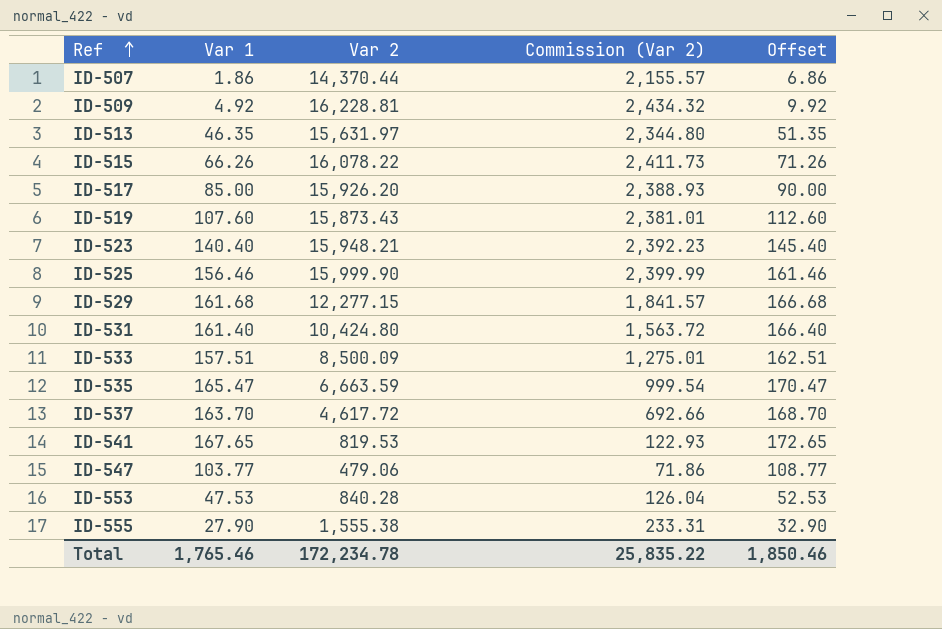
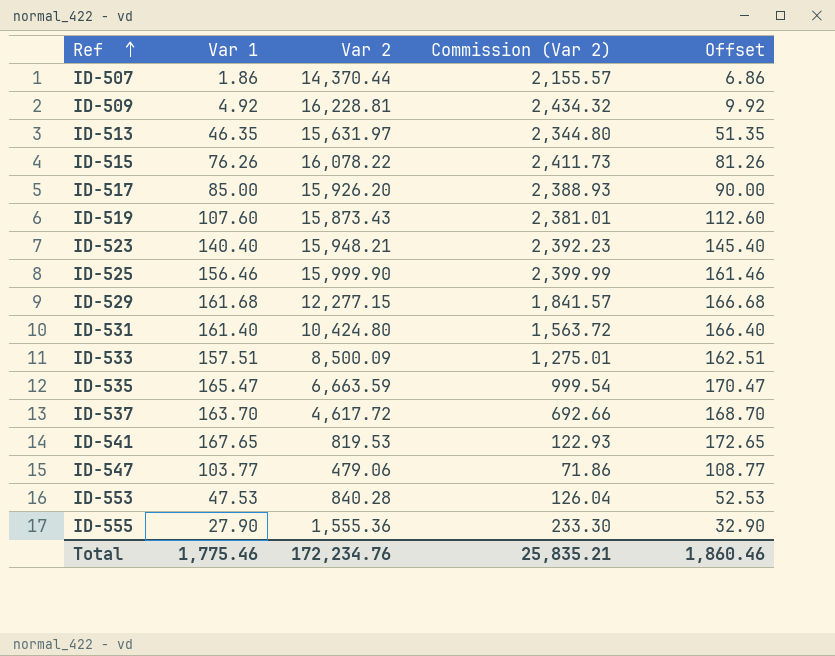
ID-515 | Var 1: 66.26 -> 76.26
ID-515 | Offset: 71.26 -> 81.26
ID-555 | Var 2: 1,555.38 -> 1,555.36
ID-555 | Commission (Var 2): 233.31 -> 233.30
Total | Var 1: 1,765.46 -> 1,775.46
Total | Var 2: 172,234.78 -> 172,234.76
Total | Commission (Var 2): 25,835.22 -> 25,835.21
Total | Offset: 1,850.46 -> 1,860.46

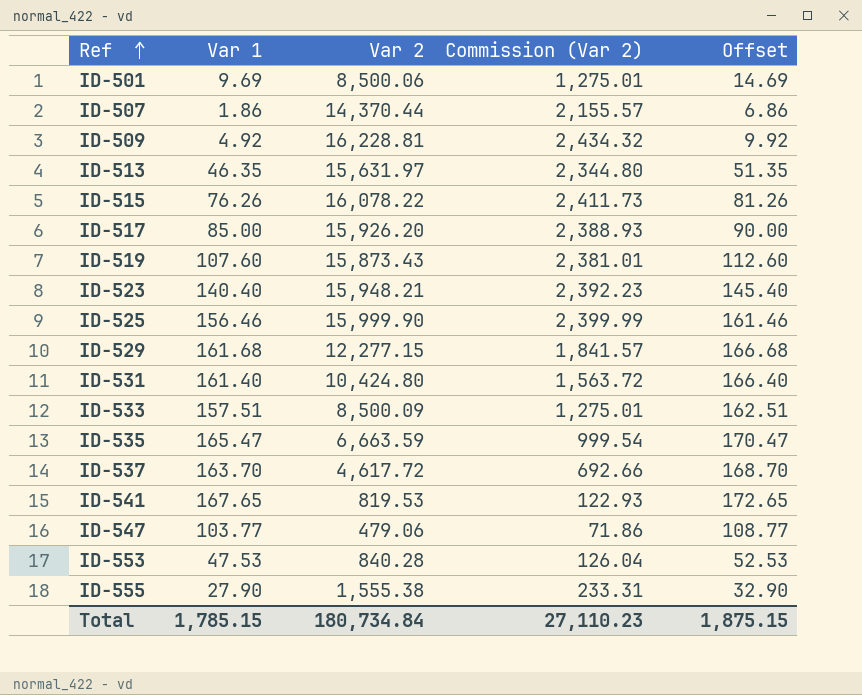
row ID-501: none -> 9.69 | 8,500.06 | 1,275.01 | 14.69
ID-555 | Var 2: 1,555.36 -> 1,555.38
ID-555 | Commission (Var 2): 233.30 -> 233.31
Total | Var 1: 1,775.46 -> 1,785.15
Total | Var 2: 172,234.76 -> 180,734.84
Total | Commission (Var 2): 25,835.21 -> 27,110.23
Total | Offset: 1,860.46 -> 1,875.15

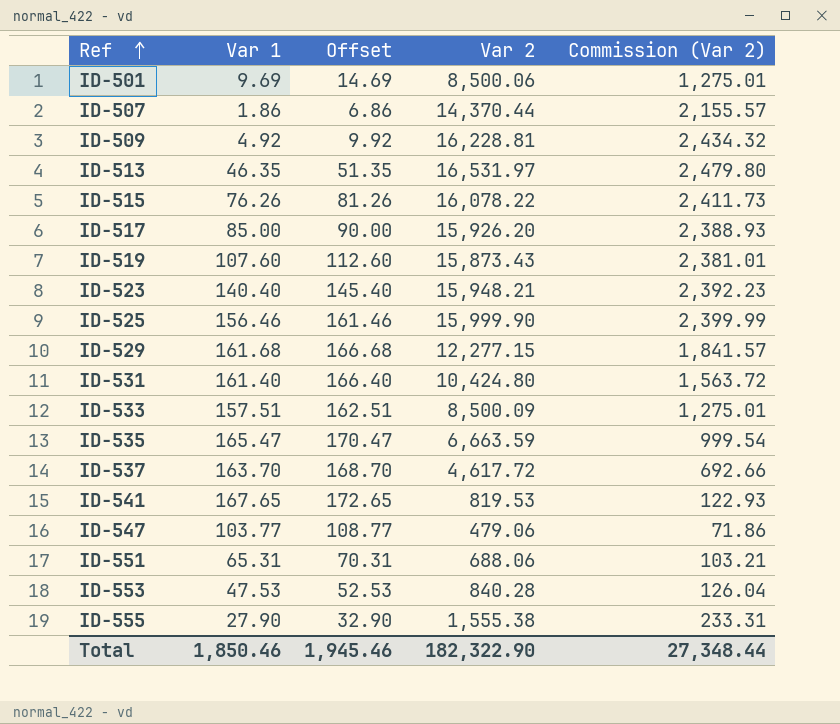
column Offset | position: 5 -> 3
ID-513 | Var 2: 15,631.97 -> 16,531.97
ID-513 | Commission (Var 2): 2,344.80 -> 2,479.80
row ID-551: none -> 65.31 | 70.31 | 688.06 | 103.21
Total | Var 1: 1,785.15 -> 1,850.46
Total | Offset: 1,875.15 -> 1,945.46
Total | Var 2: 180,734.84 -> 182,322.90
Total | Commission (Var 2): 27,110.23 -> 27,348.44

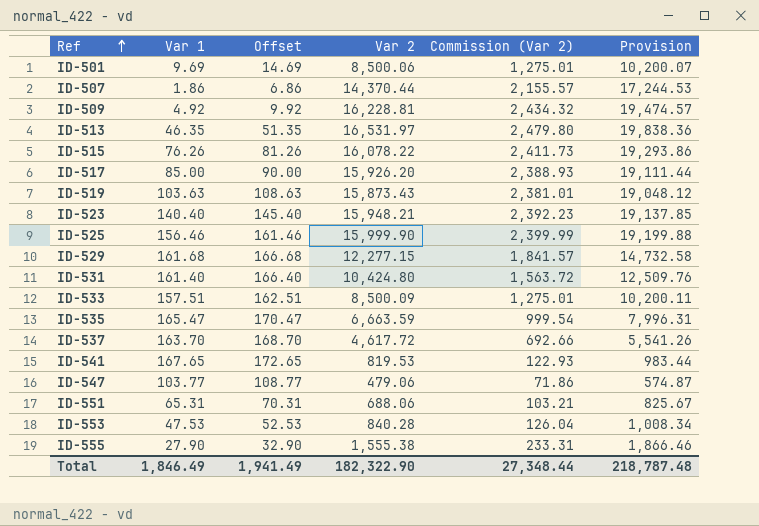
column Provision | formula: none -> [Var 2] * 1.2
ID-519 | Var 1: 107.60 -> 103.63
ID-519 | Offset: 112.60 -> 108.63
Total | Var 1: 1,850.46 -> 1,846.49
Total | Offset: 1,945.46 -> 1,941.49

